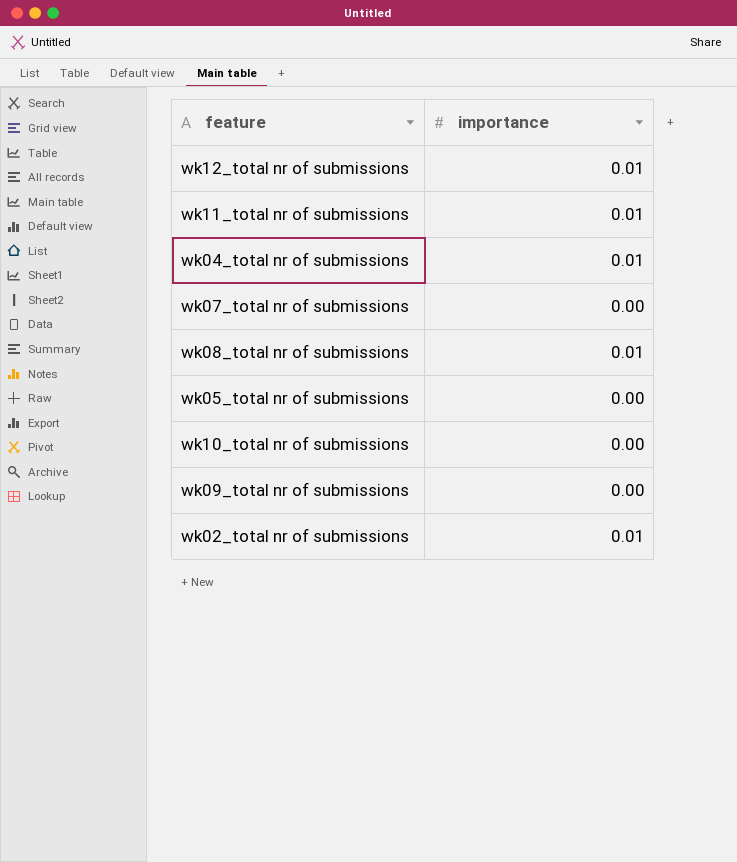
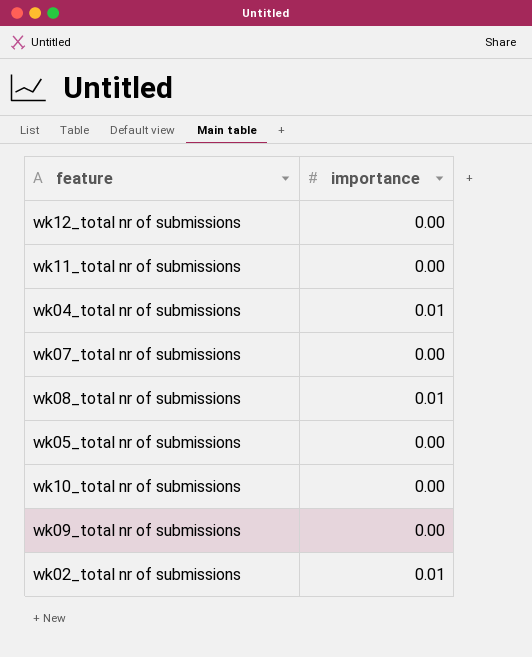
wk12_total nr of submissions | importance: 0.01 -> 0.00
wk11_total nr of submissions | importance: 0.01 -> 0.00

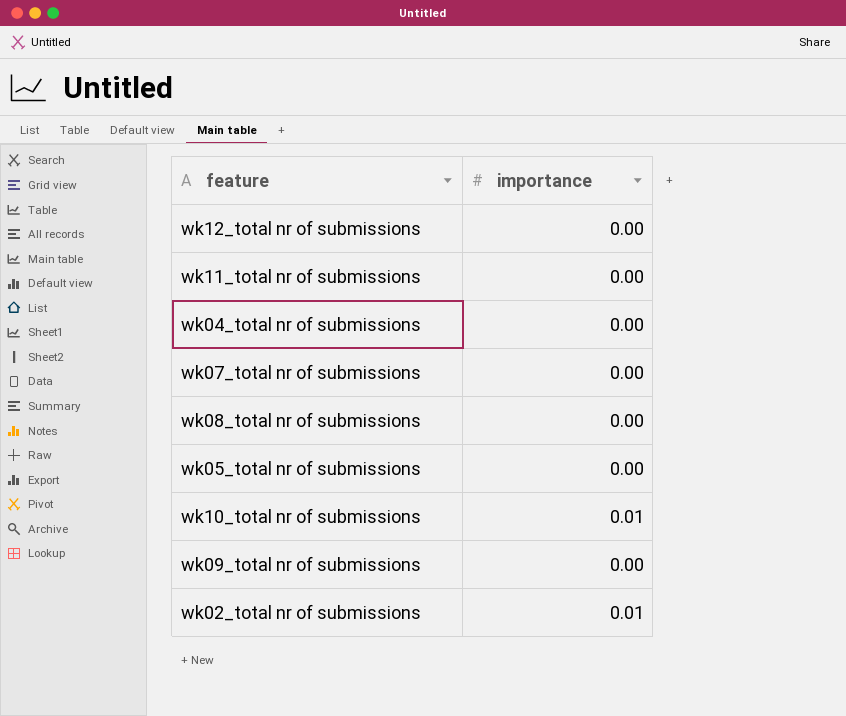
wk04_total nr of submissions | importance: 0.01 -> 0.00
wk08_total nr of submissions | importance: 0.01 -> 0.00
wk10_total nr of submissions | importance: 0.00 -> 0.01

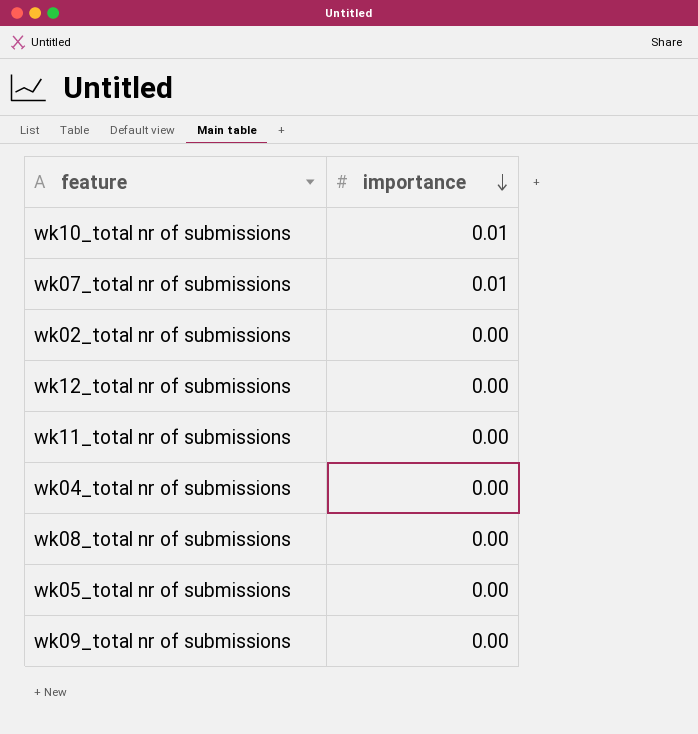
row order: none -> importance descending
wk07_total nr of submissions | importance: 0.00 -> 0.01
wk02_total nr of submissions | importance: 0.01 -> 0.00

